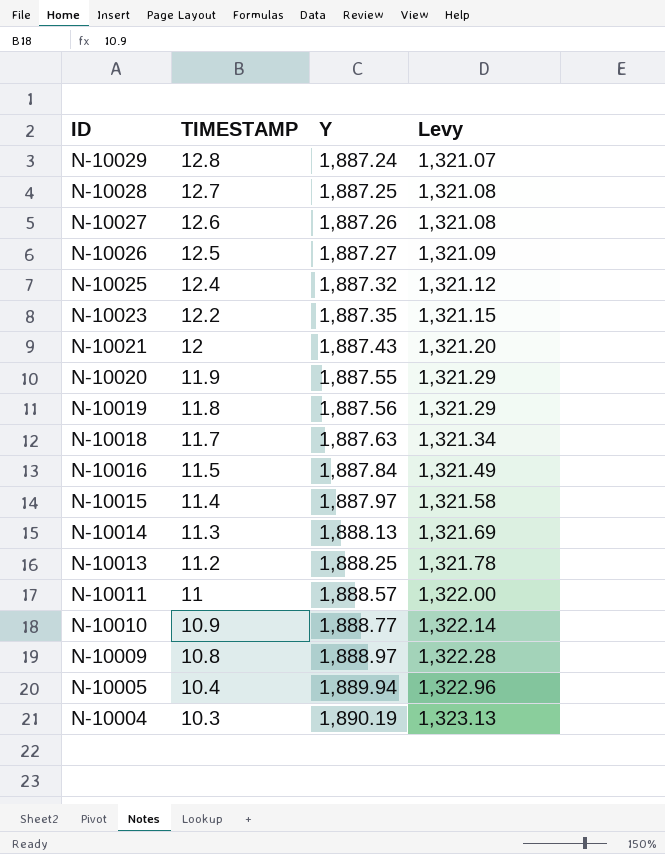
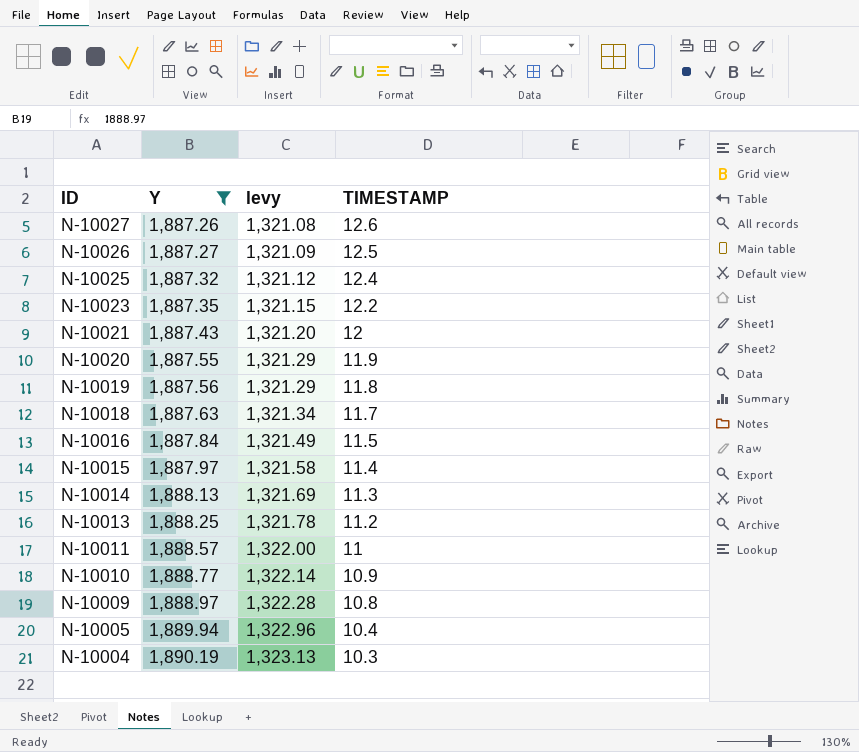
filter: none -> Y >= 1,887.26
column name: Levy -> levy
column TIMESTAMP | position: 2 -> 4

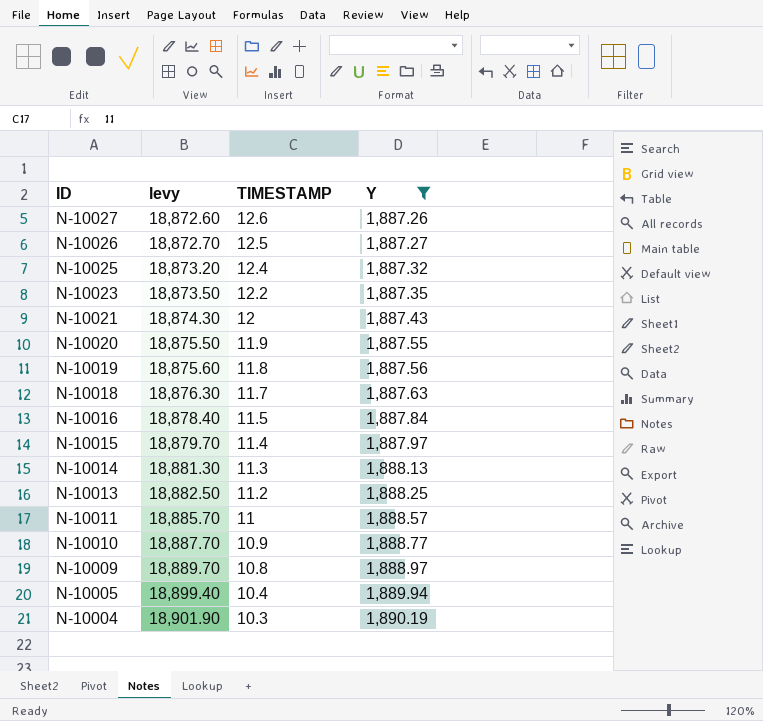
column levy | formula: [Y] * 0.7 -> [Y] * 10
column Y | position: 2 -> 4

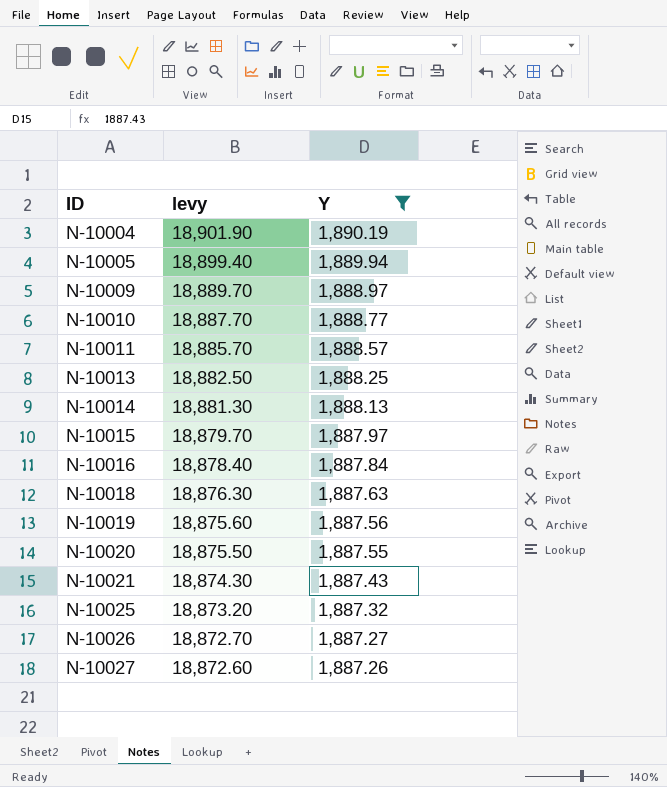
row order: ID descending -> ID ascending
column TIMESTAMP | position: 3 -> none
row N-10023: 18,873.50 | 12.2 | 1,887.35 -> none

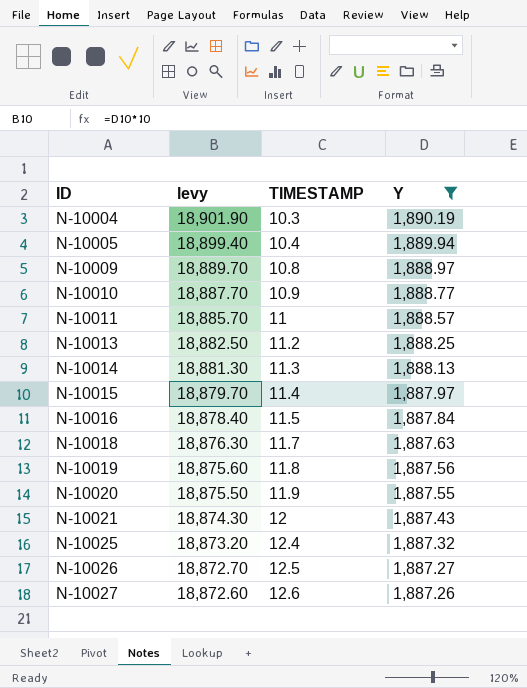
column TIMESTAMP | position: none -> 3

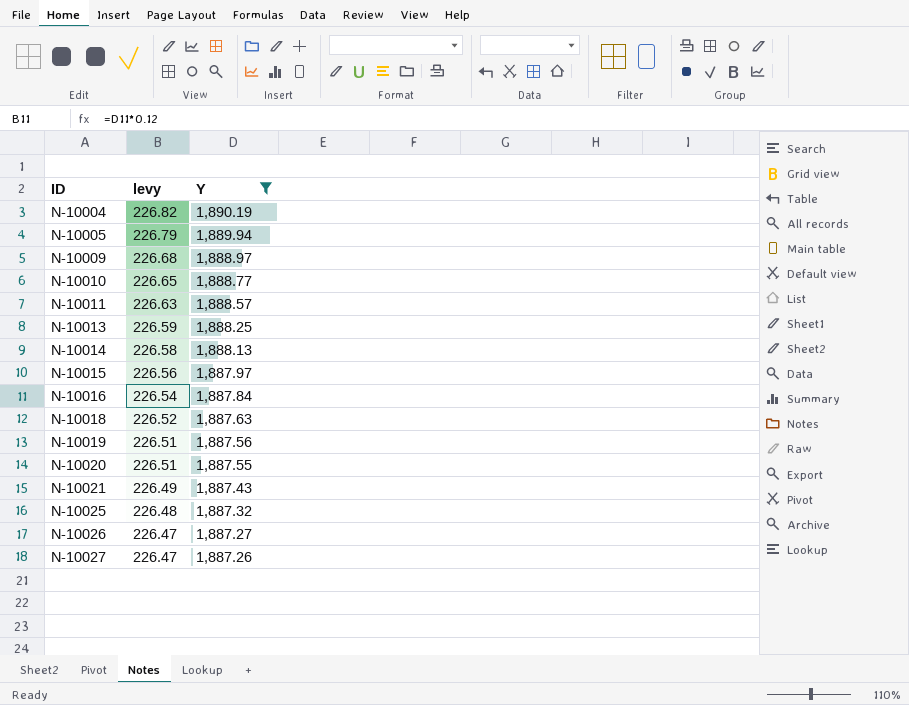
column TIMESTAMP | position: 3 -> none
column levy | formula: [Y] * 10 -> [Y] * 0.12

